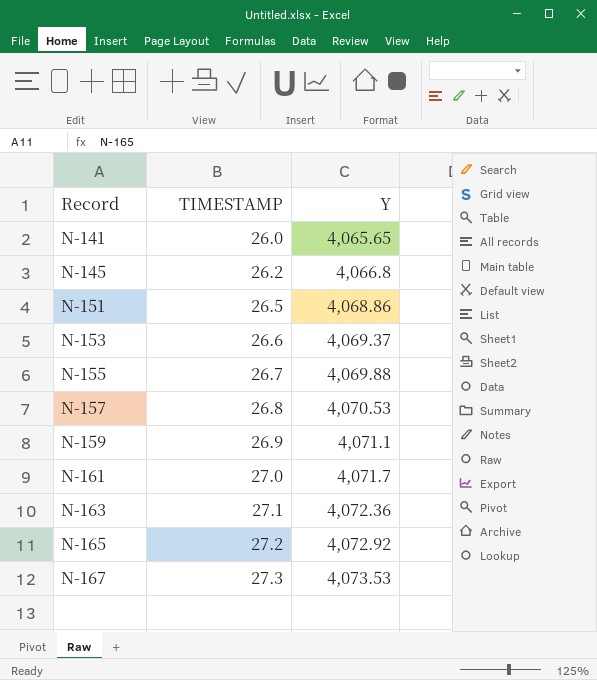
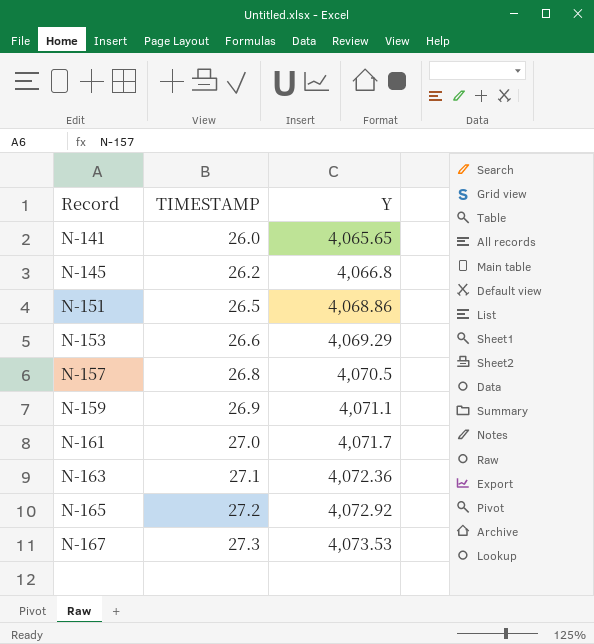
row N-155: 26.7 | 4,069.88 -> none
N-153 | Y: 4,069.37 -> 4,069.29
N-157 | Y: 4,070.53 -> 4,070.5

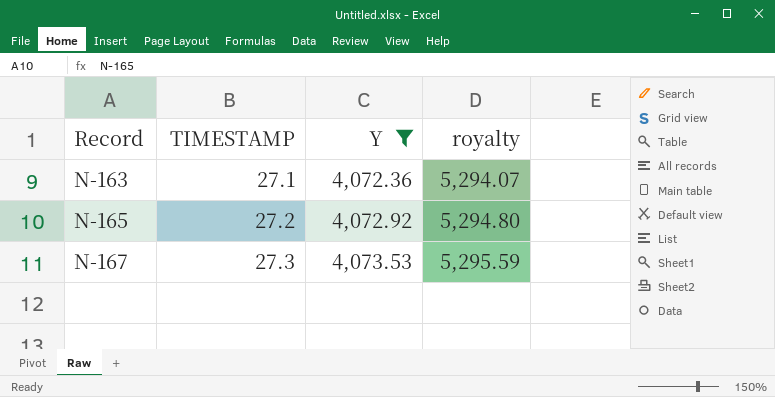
filter: none -> Y >= 4,072.36
column royalty | formula: none -> [Y] * 1.3

